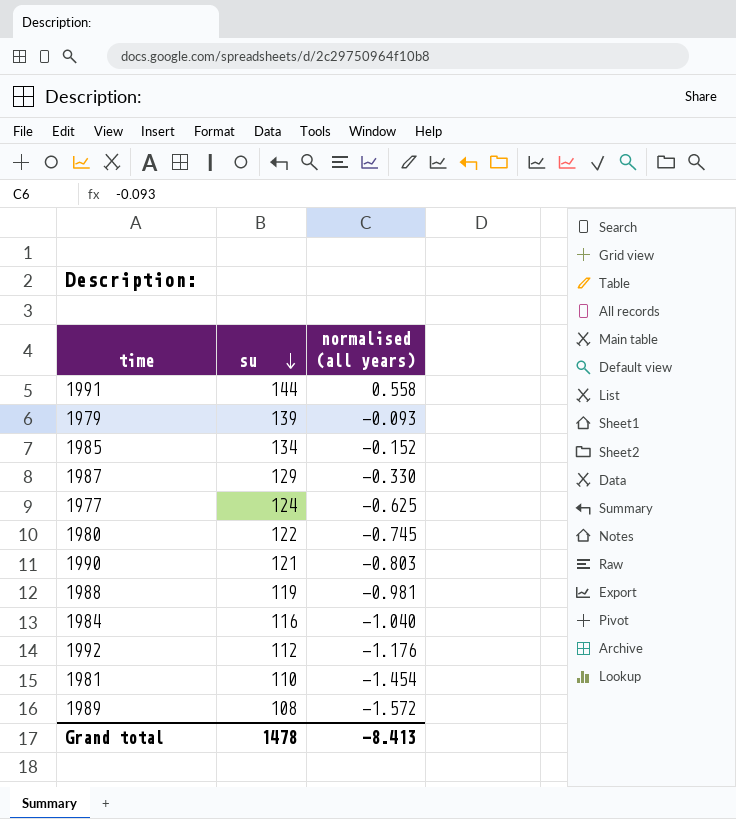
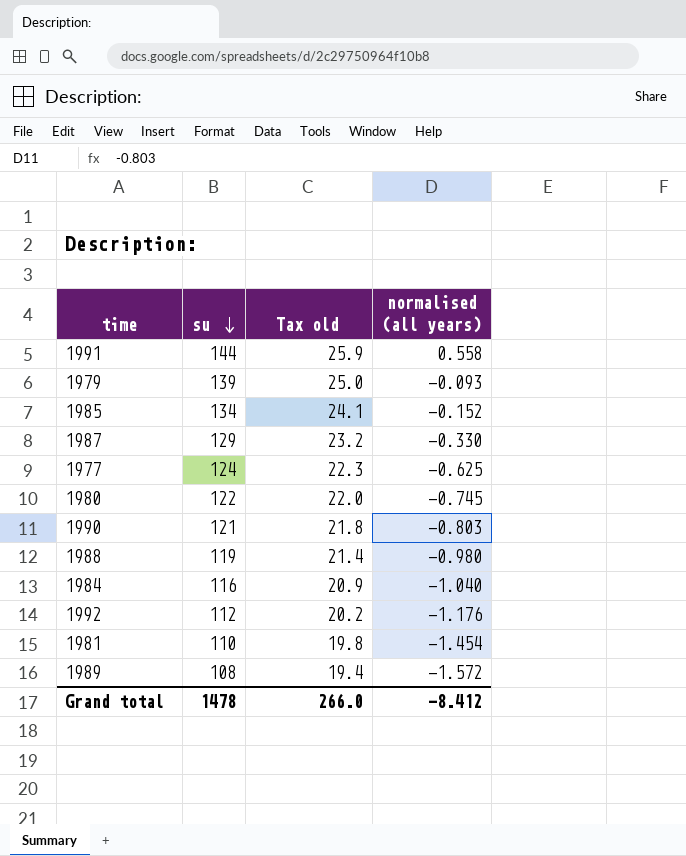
column Tax old | formula: none -> [su] * 0.18
1988 | normalised (all years): -0.981 -> -0.980
Grand total | normalised (all years): -8.413 -> -8.412

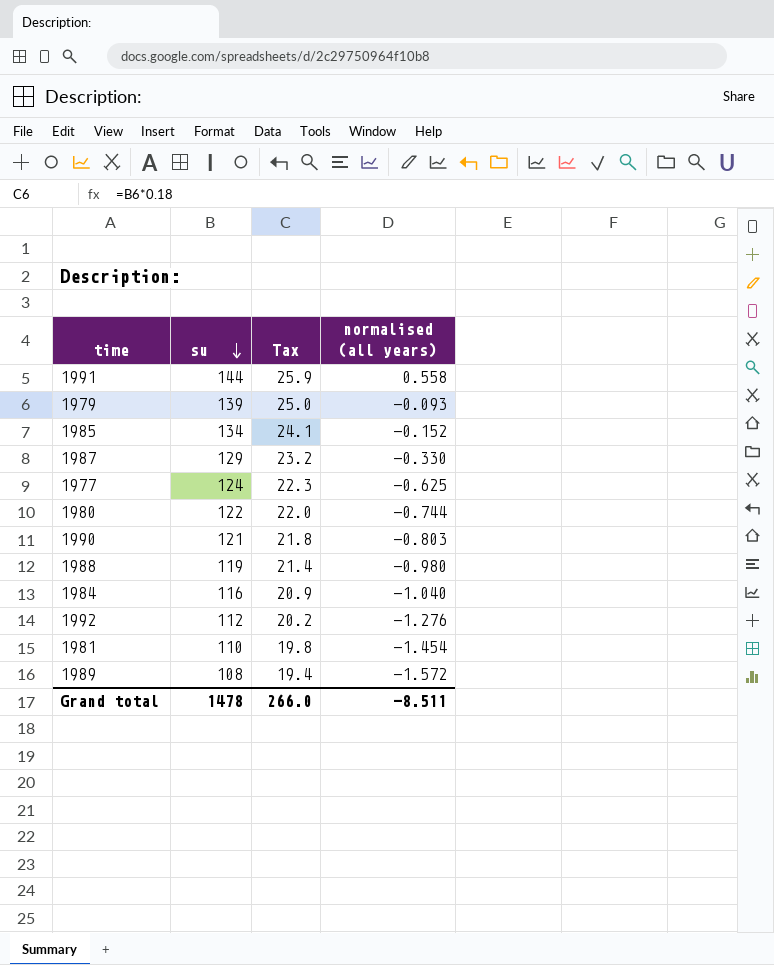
column name: Tax old -> Tax
1980 | normalised (all years): -0.745 -> -0.744
1992 | normalised (all years): -1.176 -> -1.276
Grand total | normalised (all years): -8.412 -> -8.511

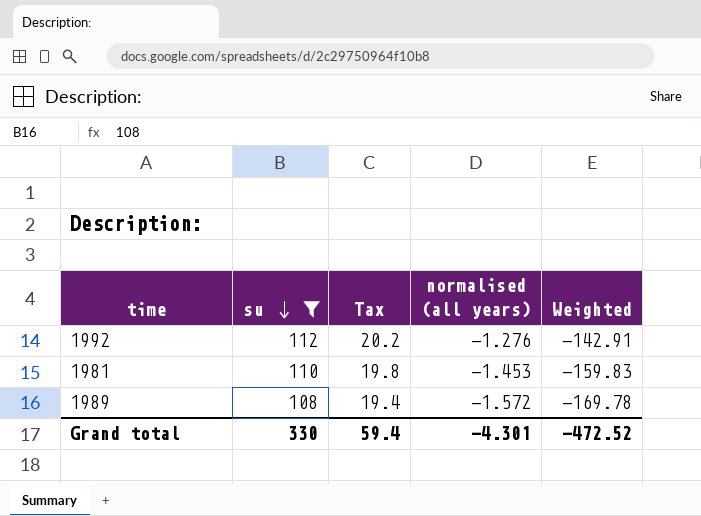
filter: none -> su <= 112
column Weighted | formula: none -> [su] * [normalised (all years)]
1981 | normalised (all years): -1.454 -> -1.453
Grand total | su: 1478 -> 330
Grand total | Tax: 266.0 -> 59.4
Grand total | normalised (all years): -8.511 -> -4.301

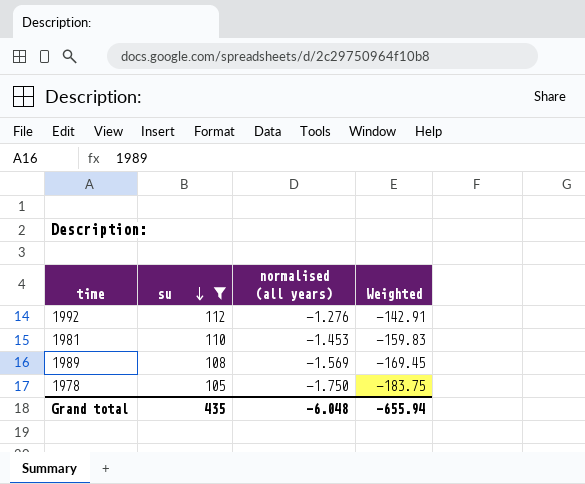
column Tax | formula: [su] * 0.18 -> none
1989 | normalised (all years): -1.572 -> -1.569
1989 | Weighted: -169.78 -> -169.45
row 1978: none -> 105 | -1.750 | -183.75
Grand total | su: 330 -> 435
Grand total | normalised (all years): -4.301 -> -6.048
Grand total | Weighted: -472.52 -> -655.94

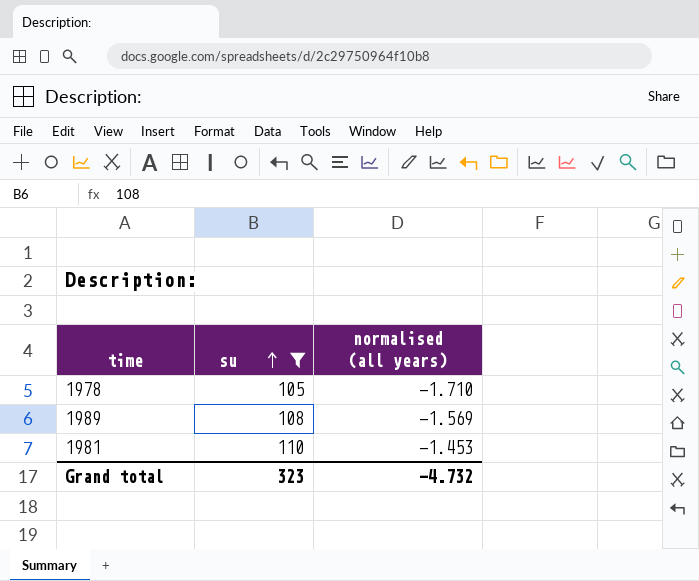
row order: su descending -> su ascending
column Weighted | formula: [su] * [normalised (all years)] -> none
row 1992: 112 | -1.276 | -142.91 -> none
1978 | normalised (all years): -1.750 -> -1.710
Grand total | su: 435 -> 323
Grand total | normalised (all years): -6.048 -> -4.732

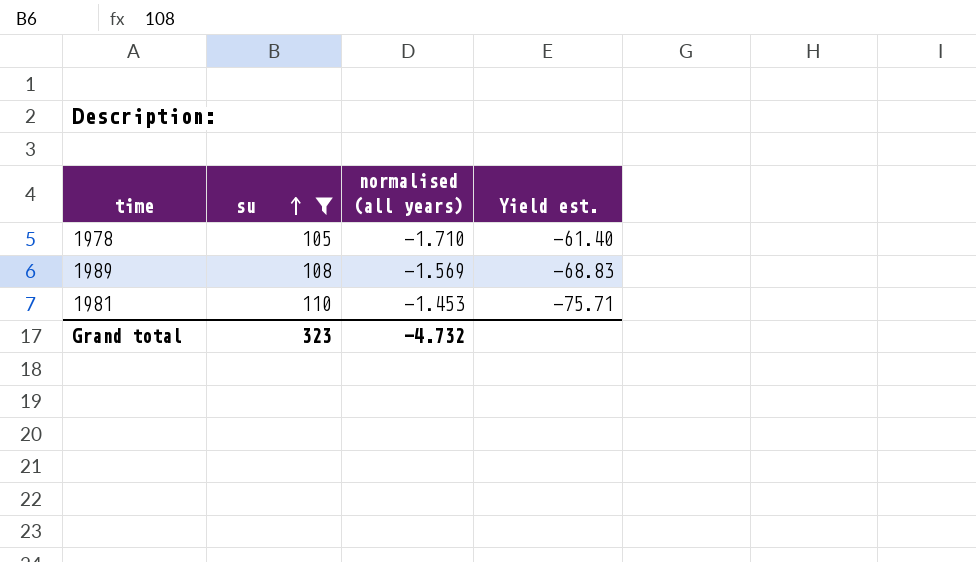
column Yield est. | formula: none -> [su] / [normalised (all years)]

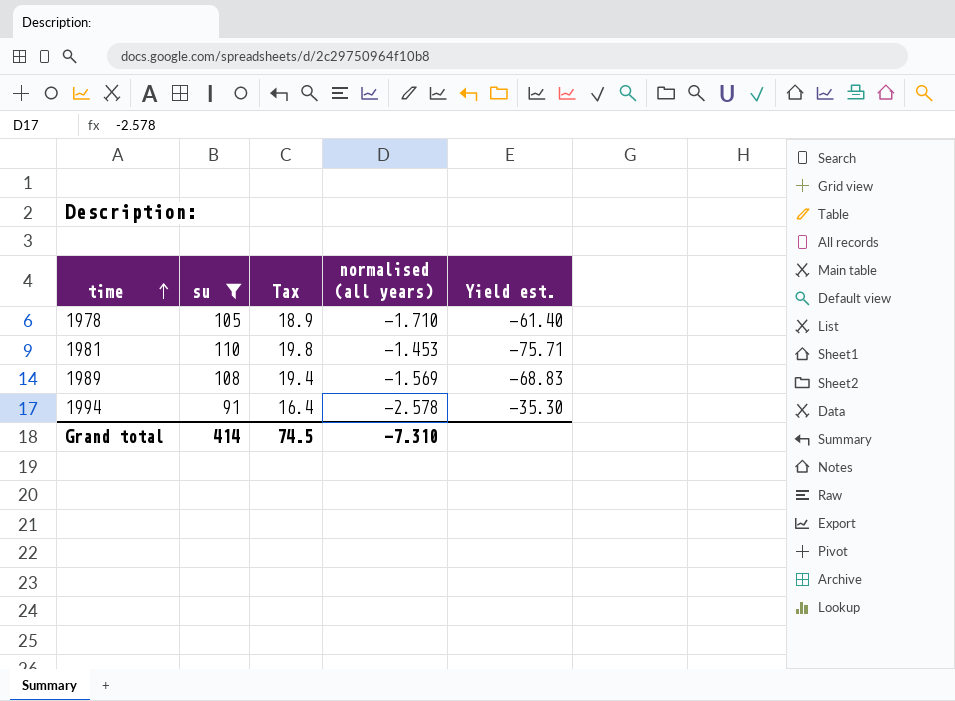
row order: su ascending -> time ascending
column Tax | formula: none -> [su] * 0.18
row 1994: none -> 91 | 16.4 | -2.578 | -35.30
Grand total | su: 323 -> 414
Grand total | normalised (all years): -4.732 -> -7.310

